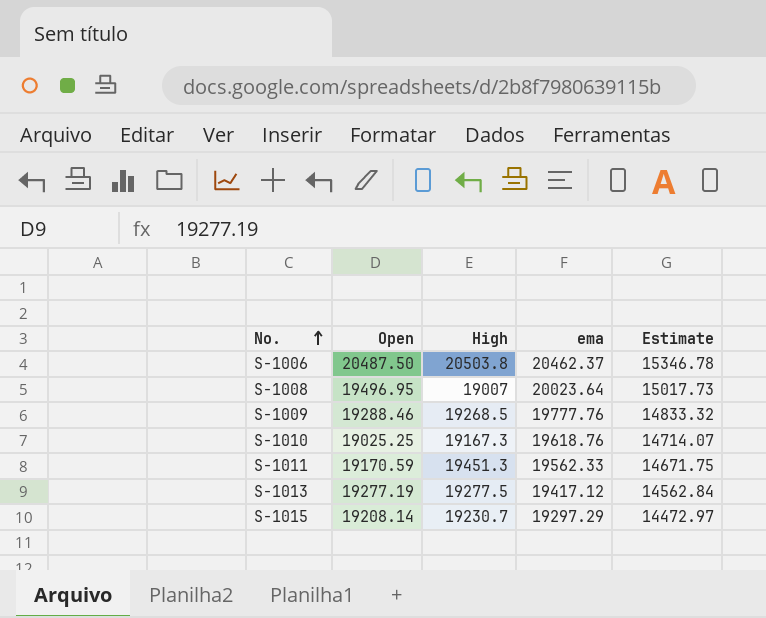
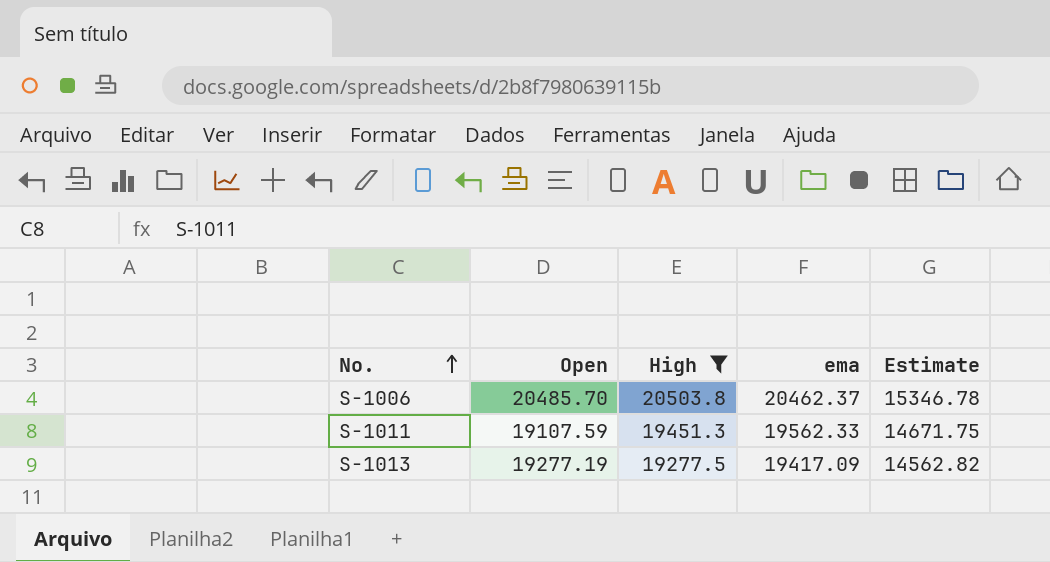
filter: none -> High >= 19277.5
S-1006 | Open: 20487.50 -> 20485.70
S-1011 | Open: 19170.59 -> 19107.59
S-1013 | ema: 19417.12 -> 19417.09
S-1013 | Estimate: 14562.84 -> 14562.82

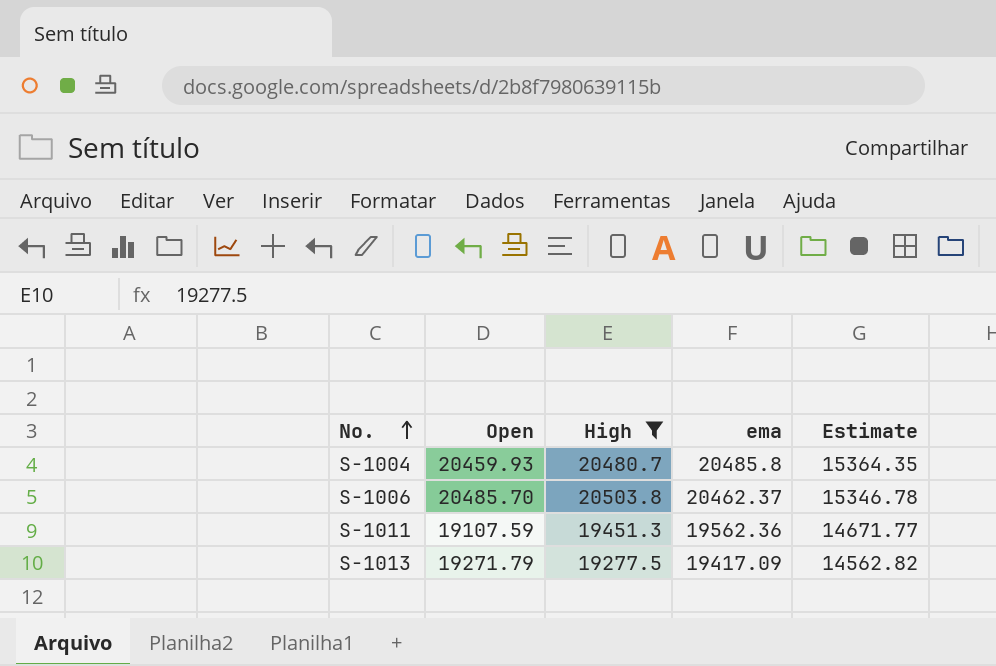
row S-1004: none -> 20459.93 | 20480.7 | 20485.8 | 15364.35
S-1011 | ema: 19562.33 -> 19562.36
S-1011 | Estimate: 14671.75 -> 14671.77
S-1013 | Open: 19277.19 -> 19271.79

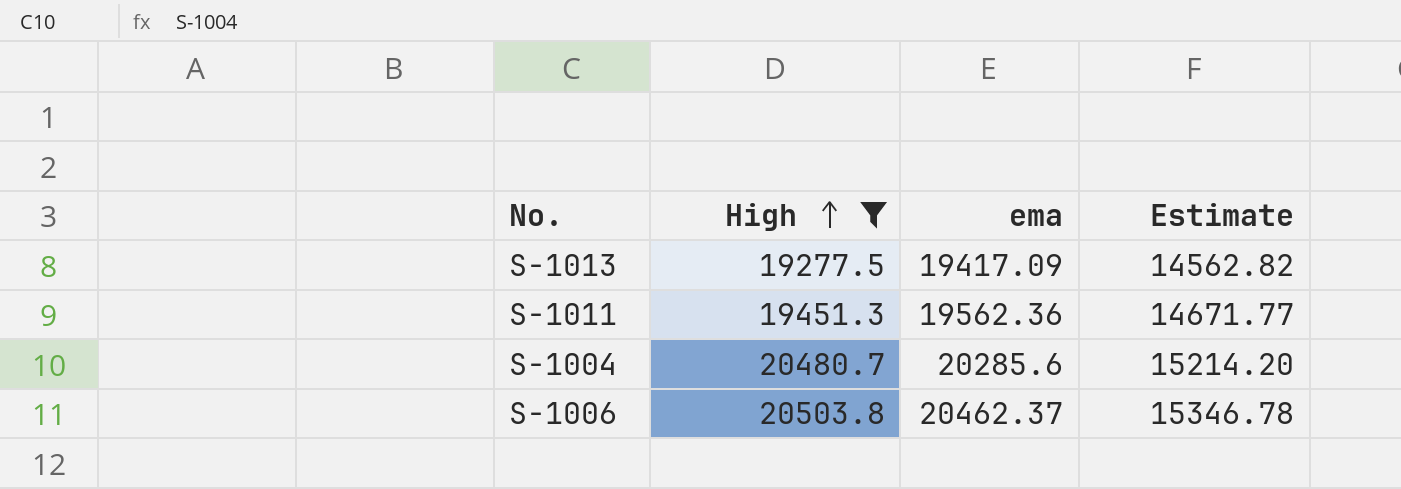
row order: No. ascending -> High ascending
column Open | position: 2 -> none
S-1004 | ema: 20485.8 -> 20285.6
S-1004 | Estimate: 15364.35 -> 15214.20

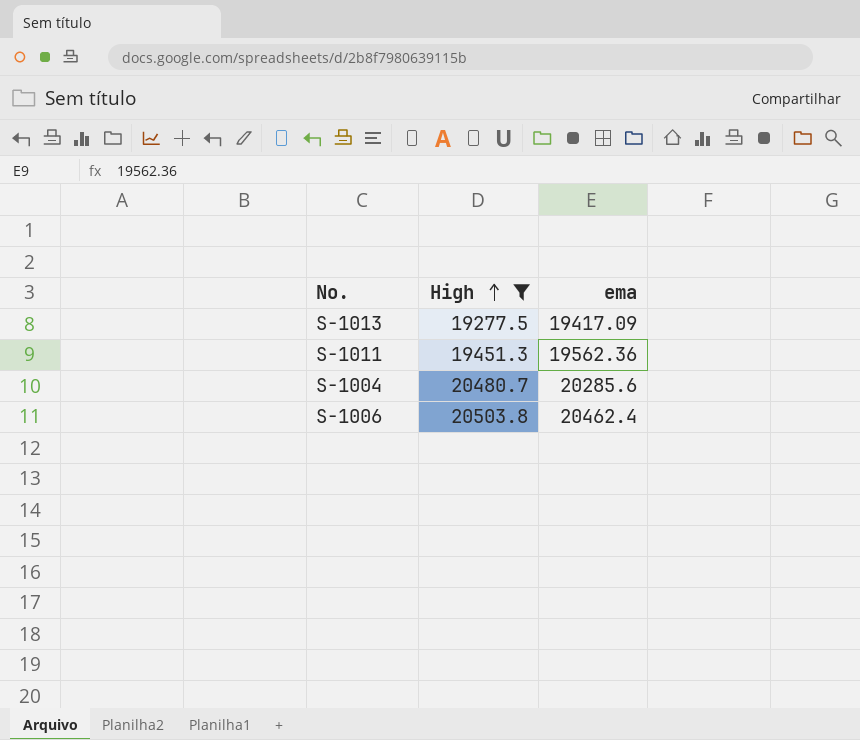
column Estimate | formula: [ema] * 0.75 -> none
S-1006 | ema: 20462.37 -> 20462.4

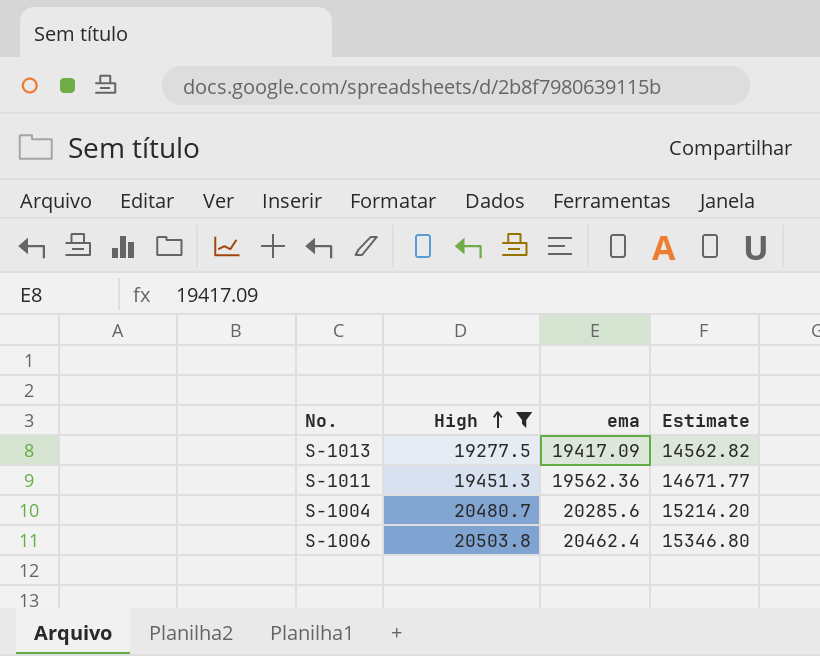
column Estimate | formula: none -> [ema] * 0.75

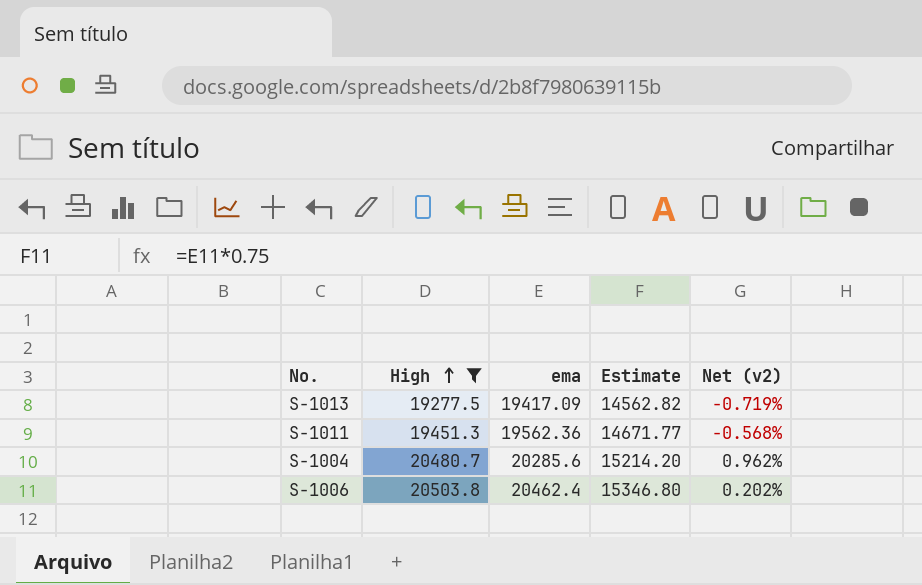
column Net (v2) | formula: none -> ([High] - [ema]) / [ema]

